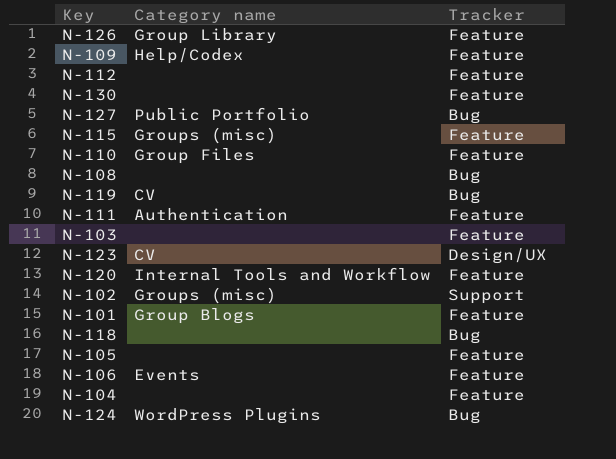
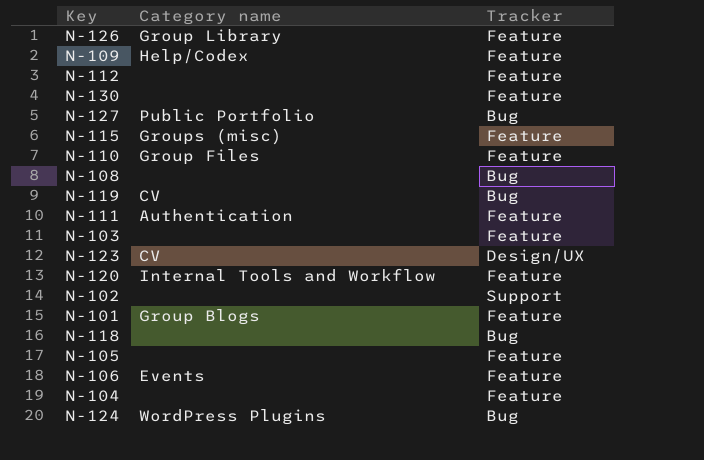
N-102 | Category name: Groups (misc) -> none

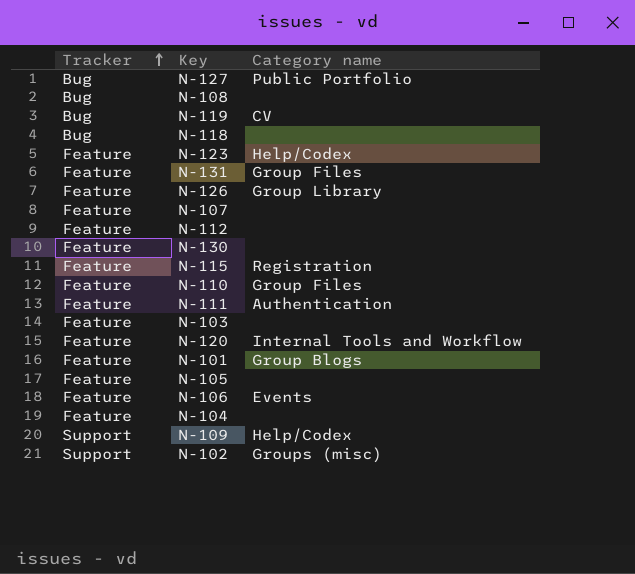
row order: none -> Tracker ascending
column Tracker | position: 3 -> 1
row N-124: WordPress Plugins | Bug -> none
N-123 | Tracker: Design/UX -> Feature
N-123 | Category name: CV -> Help/Codex
row N-131: none -> Feature | Group Files
row N-107: none -> Feature | none
N-115 | Category name: Groups (misc) -> Registration
N-109 | Tracker: Feature -> Support
N-102 | Category name: none -> Groups (misc)

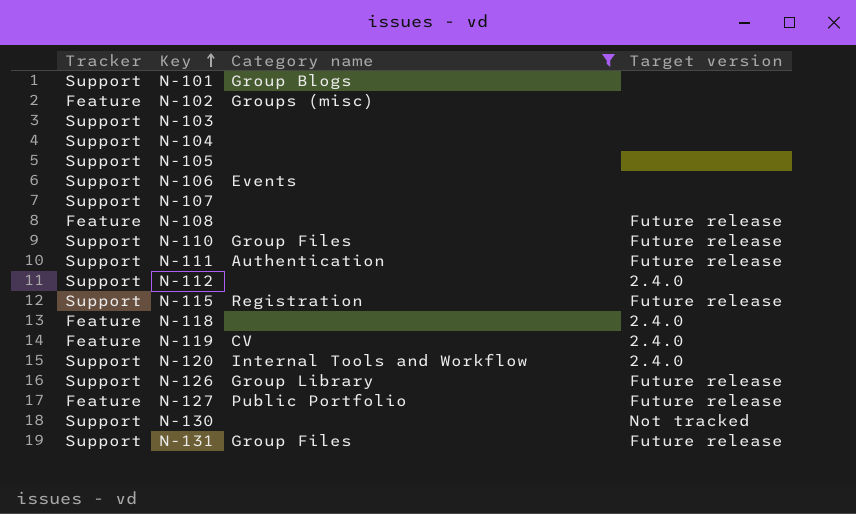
filter: none -> Category name != Help/Codex
row order: Tracker ascending -> Key ascending
column Target version | position: none -> 4
N-101 | Tracker: Feature -> Support
N-102 | Tracker: Support -> Feature
N-103 | Tracker: Feature -> Support
N-104 | Tracker: Feature -> Support
N-105 | Tracker: Feature -> Support
N-106 | Tracker: Feature -> Support
N-107 | Tracker: Feature -> Support
N-108 | Tracker: Bug -> Feature
N-110 | Tracker: Feature -> Support
N-111 | Tracker: Feature -> Support
N-112 | Tracker: Feature -> Support
N-115 | Tracker: Feature -> Support
N-118 | Tracker: Bug -> Feature
N-119 | Tracker: Bug -> Feature
N-120 | Tracker: Feature -> Support
N-126 | Tracker: Feature -> Support
N-127 | Tracker: Bug -> Feature
N-130 | Tracker: Feature -> Support
N-131 | Tracker: Feature -> Support

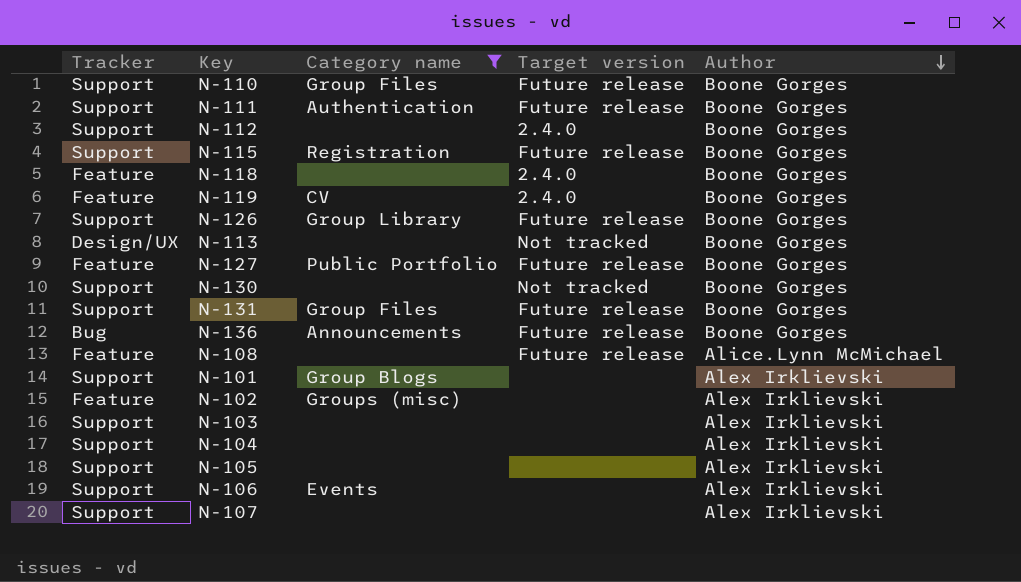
row order: Key ascending -> Author descending
column Author | position: none -> 5
row N-120: Support | Internal Tools and Workflow | 2.4.0 -> none
row N-113: none -> Design/UX | none | Not tracked | Boone Gorges
row N-136: none -> Bug | Announcements | Future release | Boone Gorges

